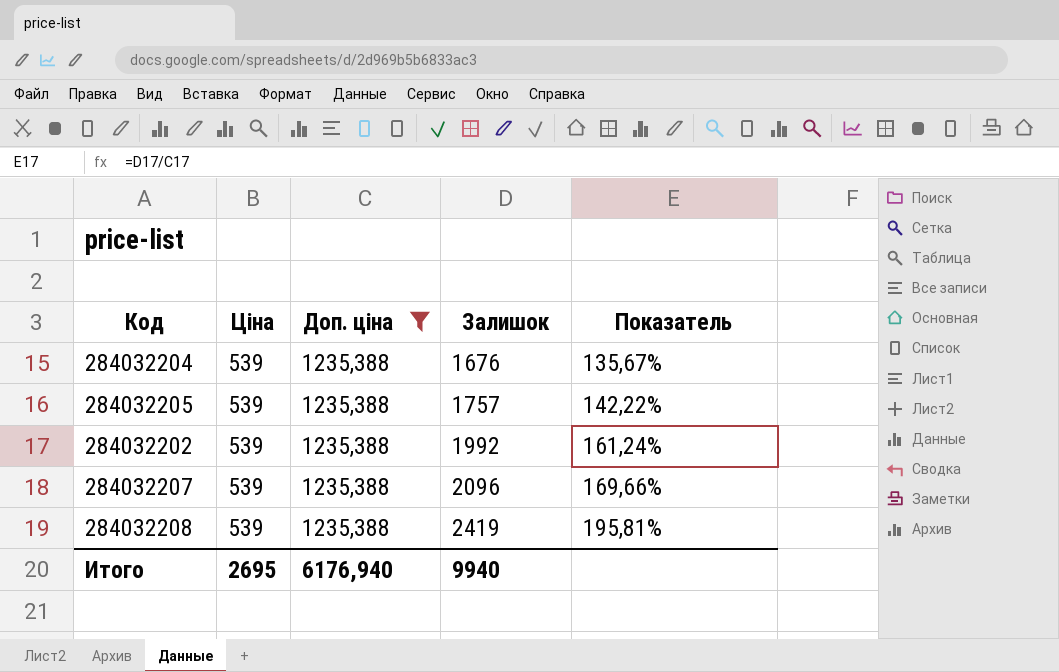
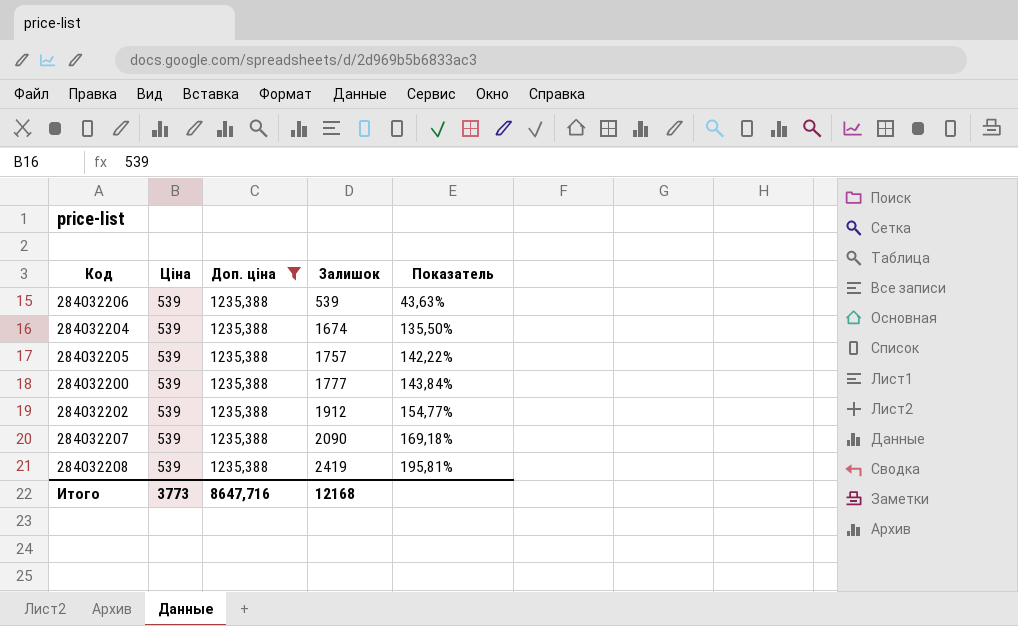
row 284032206: none -> 539 | 1235,388 | 539 | 43,63%
284032204 | Залишок: 1676 -> 1674
284032204 | Показатель: 135,67% -> 135,50%
row 284032200: none -> 539 | 1235,388 | 1777 | 143,84%
284032202 | Залишок: 1992 -> 1912
284032202 | Показатель: 161,24% -> 154,77%
284032207 | Залишок: 2096 -> 2090
284032207 | Показатель: 169,66% -> 169,18%
Итого | Ціна: 2695 -> 3773
Итого | Доп. ціна: 6176,940 -> 8647,716
Итого | Залишок: 9940 -> 12168

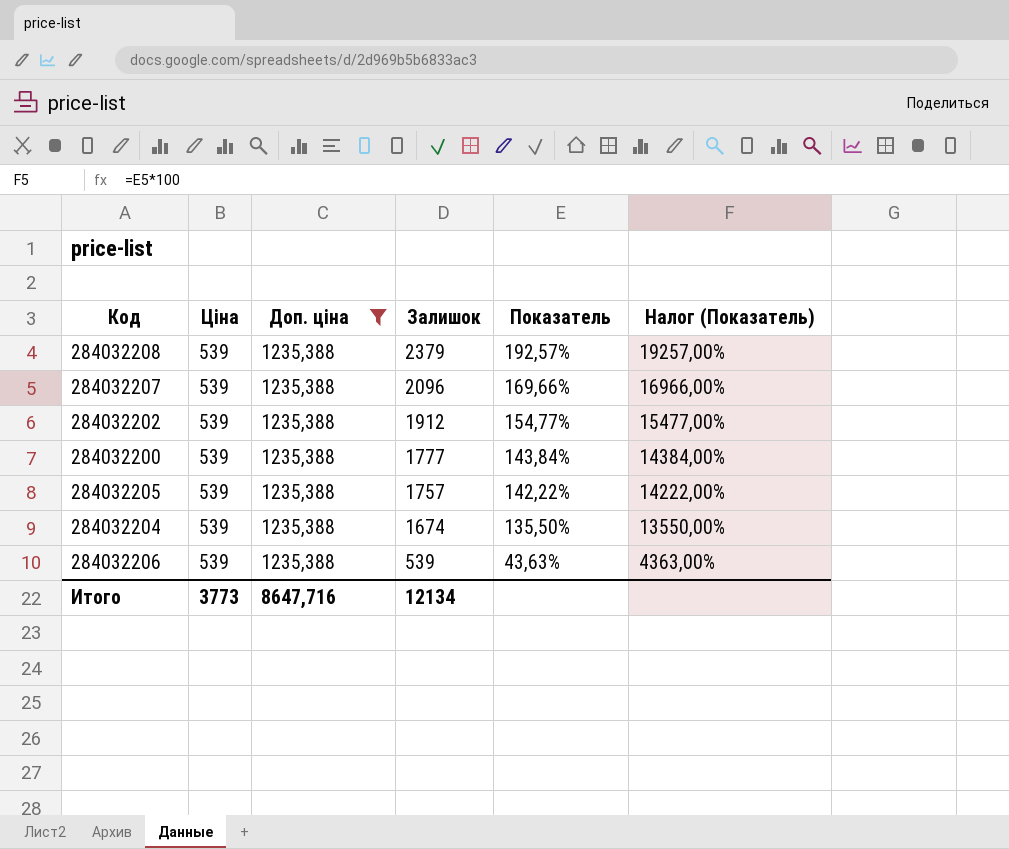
row order: Залишок ascending -> Залишок descending
column Налог (Показатель) | formula: none -> [Показатель] * 100
284032208 | Залишок: 2419 -> 2379
284032208 | Показатель: 195,81% -> 192,57%
284032207 | Залишок: 2090 -> 2096
284032207 | Показатель: 169,18% -> 169,66%
Итого | Залишок: 12168 -> 12134

